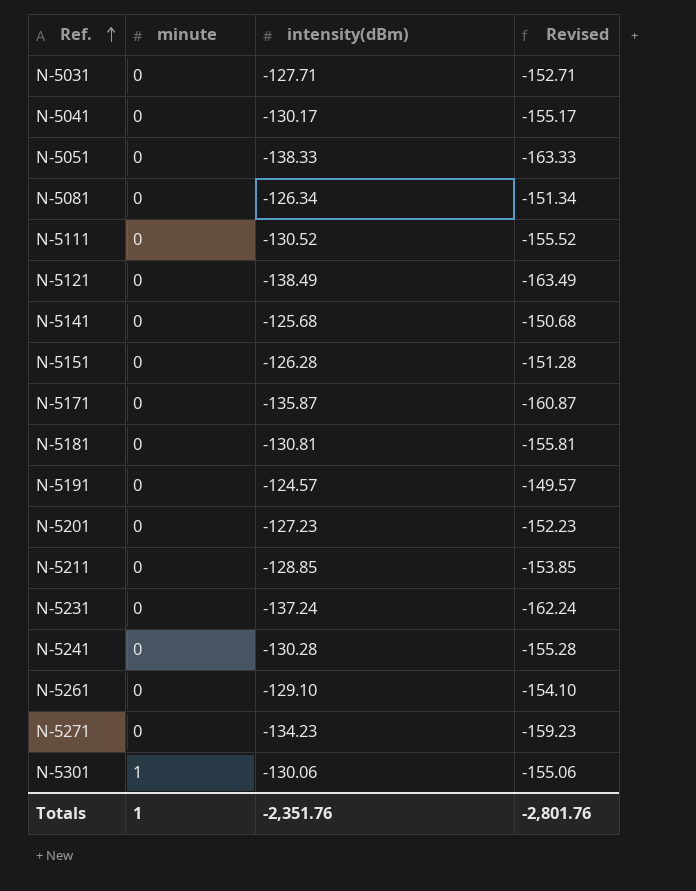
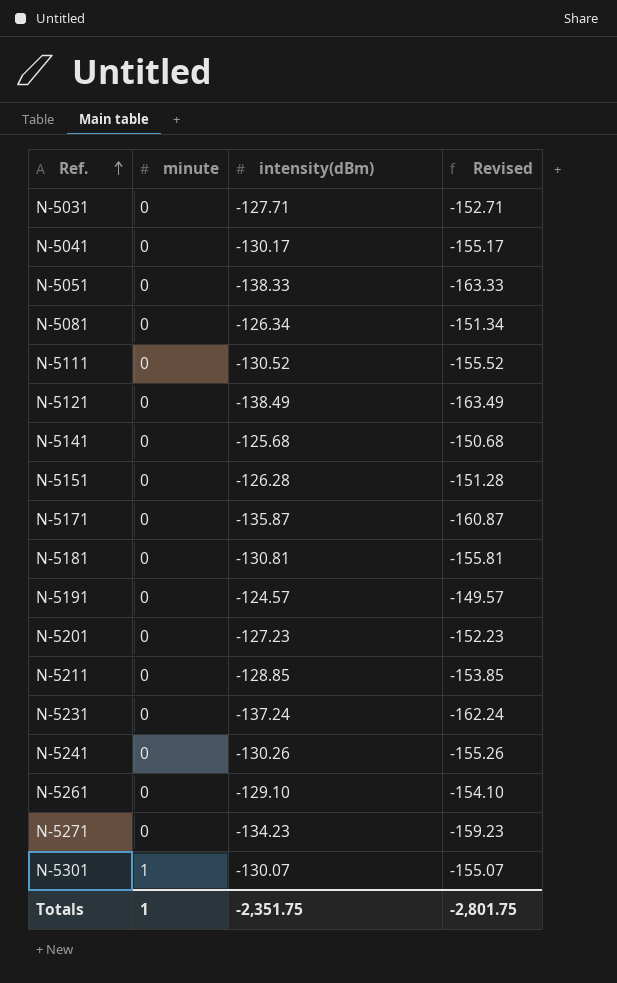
N-5241 | intensity(dBm): -130.28 -> -130.26
N-5241 | Revised: -155.28 -> -155.26
N-5301 | intensity(dBm): -130.06 -> -130.07
N-5301 | Revised: -155.06 -> -155.07
Totals | intensity(dBm): -2,351.76 -> -2,351.75
Totals | Revised: -2,801.76 -> -2,801.75

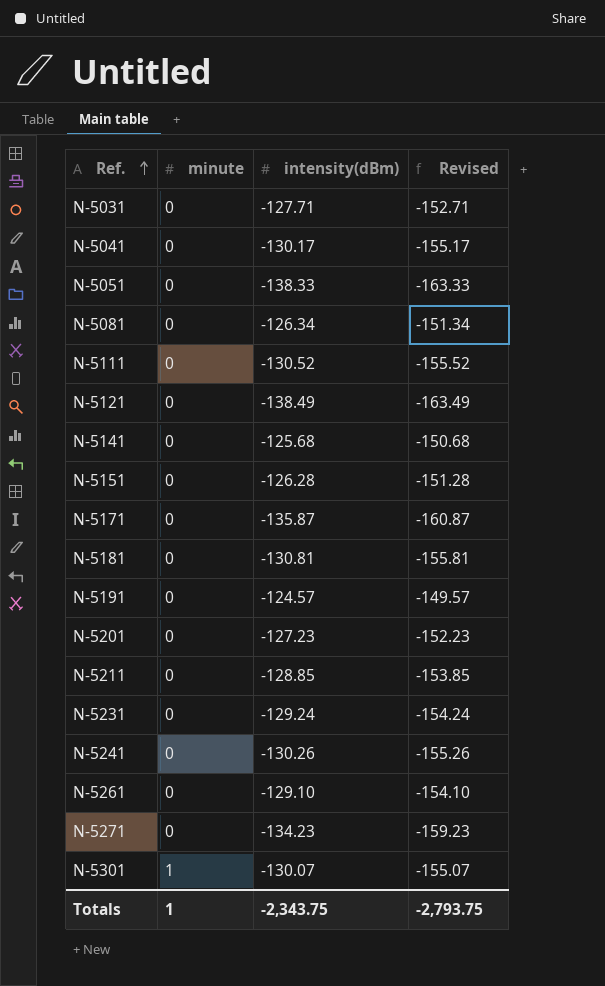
N-5231 | intensity(dBm): -137.24 -> -129.24
N-5231 | Revised: -162.24 -> -154.24
Totals | intensity(dBm): -2,351.75 -> -2,343.75
Totals | Revised: -2,801.75 -> -2,793.75

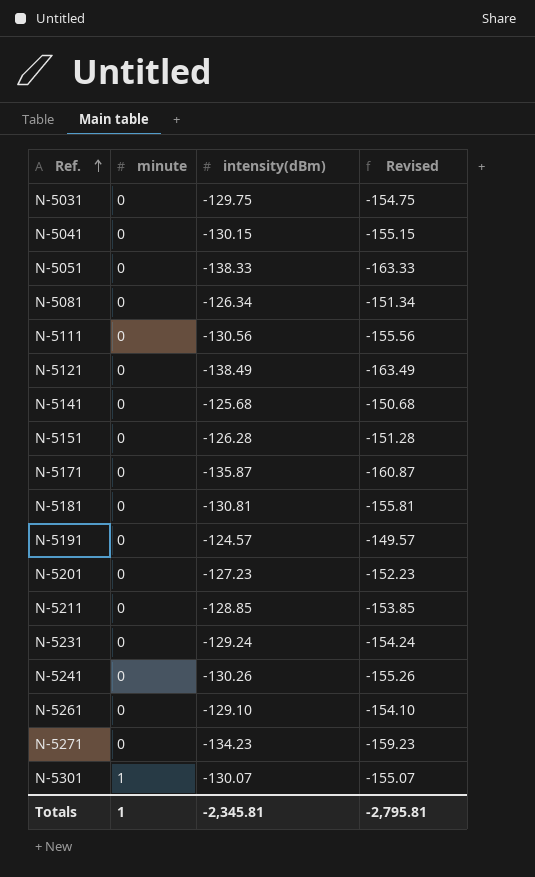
N-5031 | intensity(dBm): -127.71 -> -129.75
N-5031 | Revised: -152.71 -> -154.75
N-5041 | intensity(dBm): -130.17 -> -130.15
N-5041 | Revised: -155.17 -> -155.15
N-5111 | intensity(dBm): -130.52 -> -130.56
N-5111 | Revised: -155.52 -> -155.56
Totals | intensity(dBm): -2,343.75 -> -2,345.81
Totals | Revised: -2,793.75 -> -2,795.81

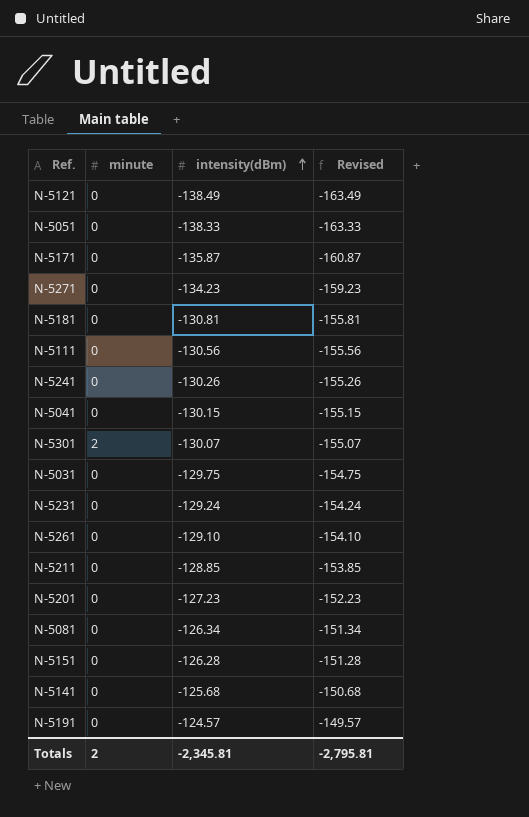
row order: Ref. ascending -> intensity(dBm) ascending
N-5301 | minute: 1 -> 2
Totals | minute: 1 -> 2

